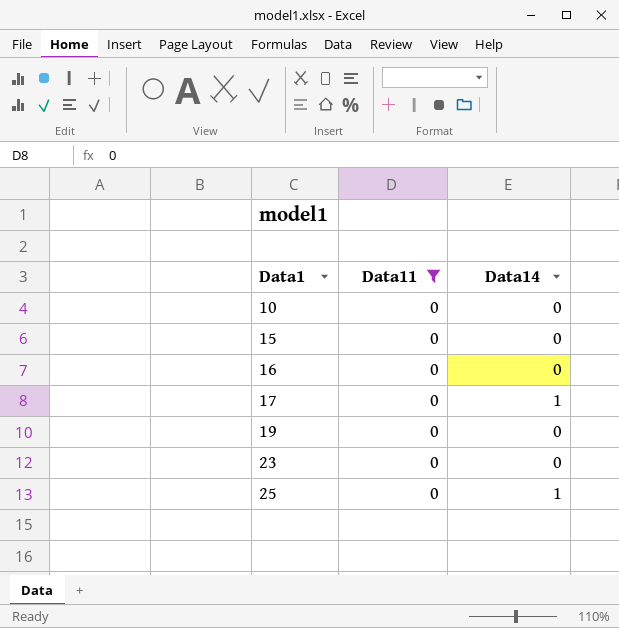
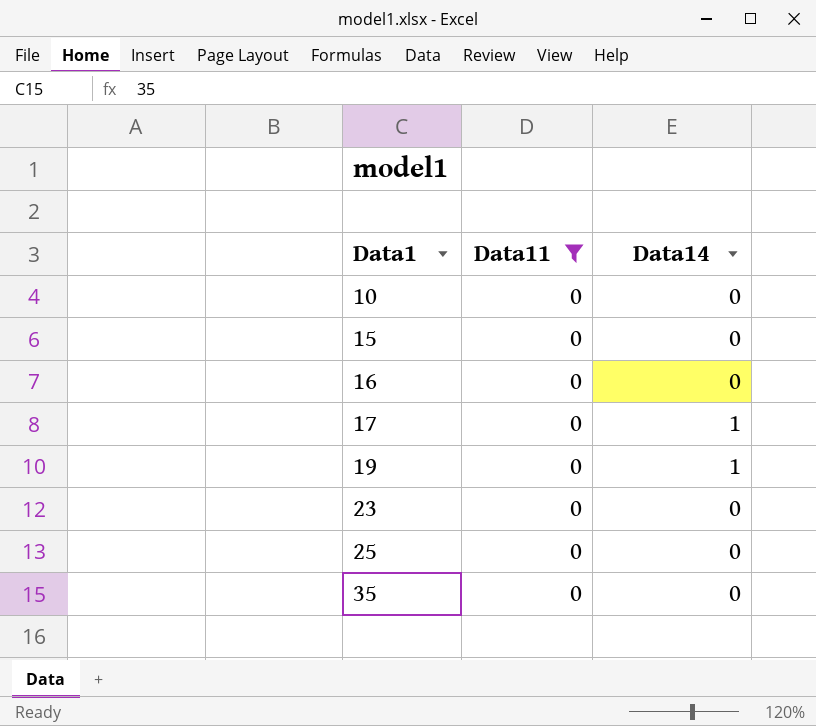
19 | Data14: 0 -> 1
25 | Data14: 1 -> 0
row 35: none -> 0 | 0

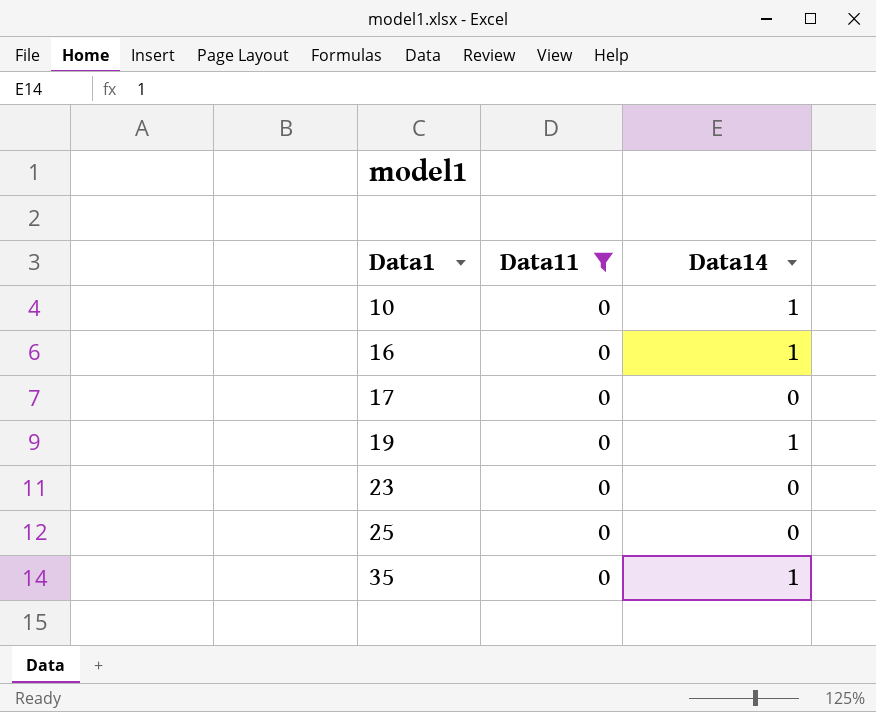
row 15: 0 | 0 -> none
10 | Data14: 0 -> 1
16 | Data14: 0 -> 1
17 | Data14: 1 -> 0
35 | Data14: 0 -> 1

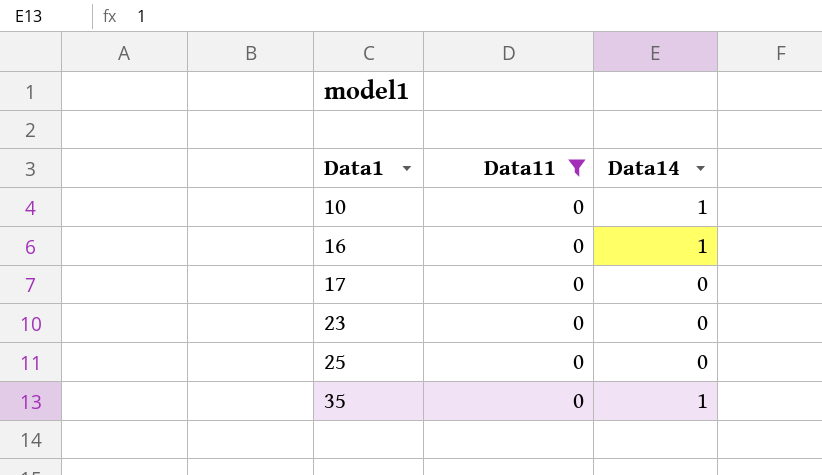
row 19: 0 | 1 -> none

